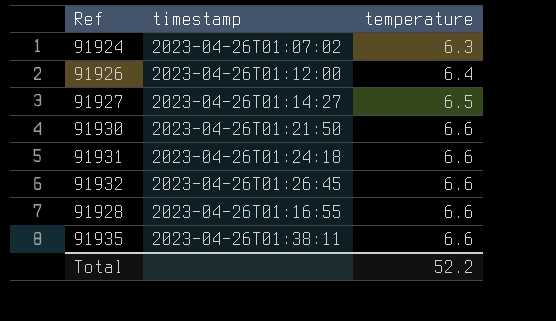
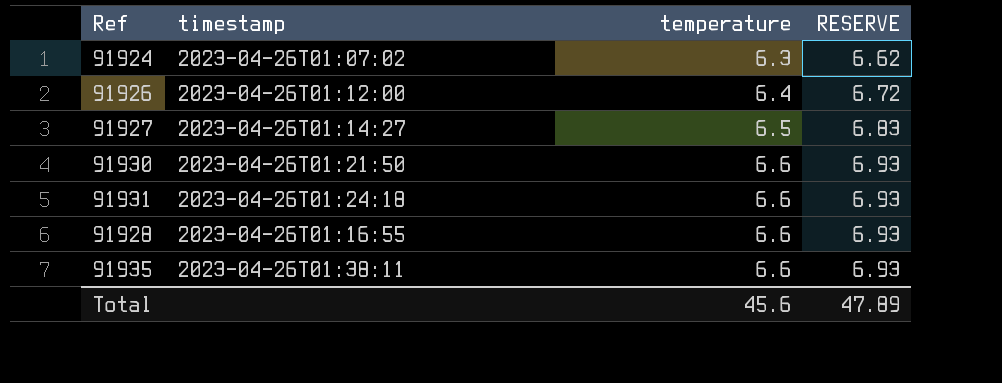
column RESERVE | formula: none -> [temperature] * 1.05
row 91932: 2023-04-26T01:26:45 | 6.6 -> none
Total | temperature: 52.2 -> 45.6

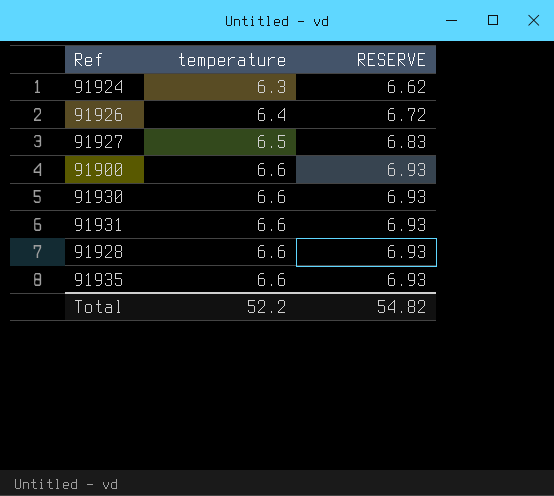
column timestamp | position: 2 -> none
row 91900: none -> 6.6 | 6.93
Total | temperature: 45.6 -> 52.2
Total | RESERVE: 47.89 -> 54.82

